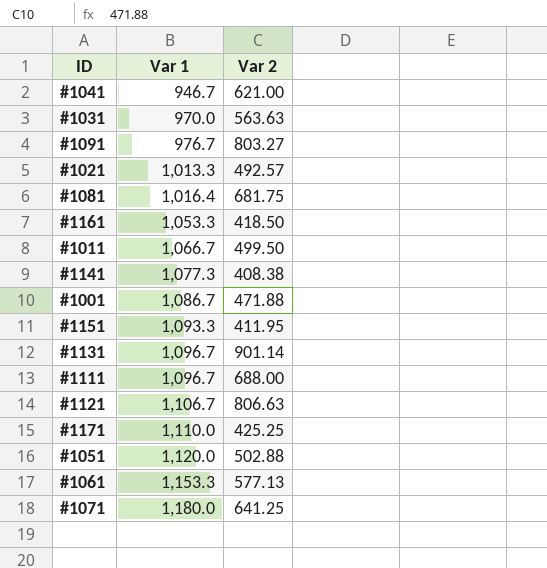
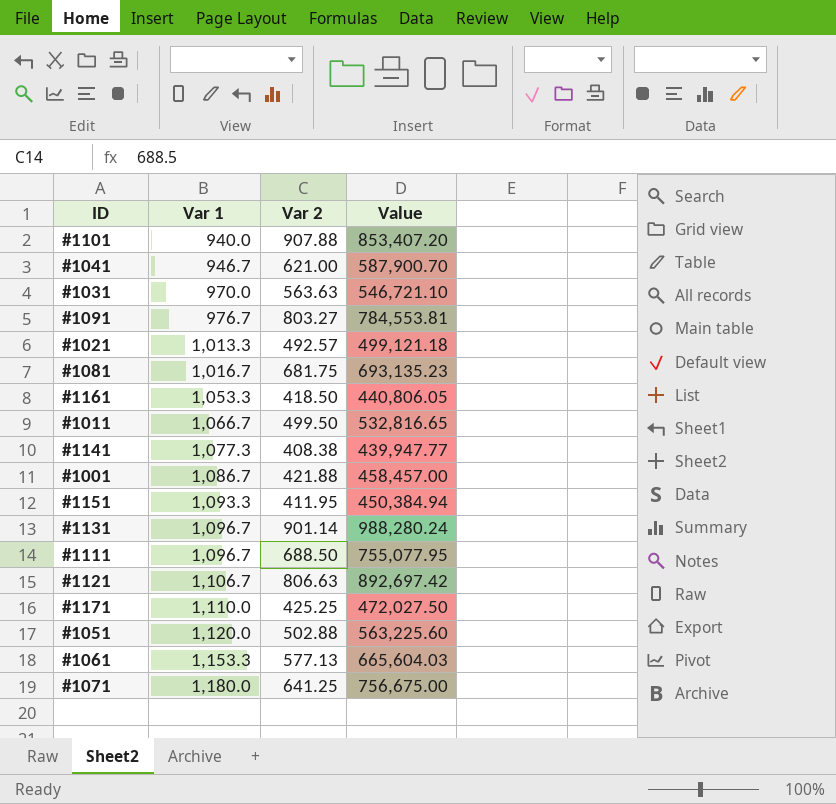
column Value | formula: none -> [Var 1] * [Var 2]
row #1101: none -> 940.0 | 907.88 | 853,407.20
#1081 | Var 1: 1,016.4 -> 1,016.7
#1001 | Var 2: 471.88 -> 421.88
#1111 | Var 2: 688.00 -> 688.50

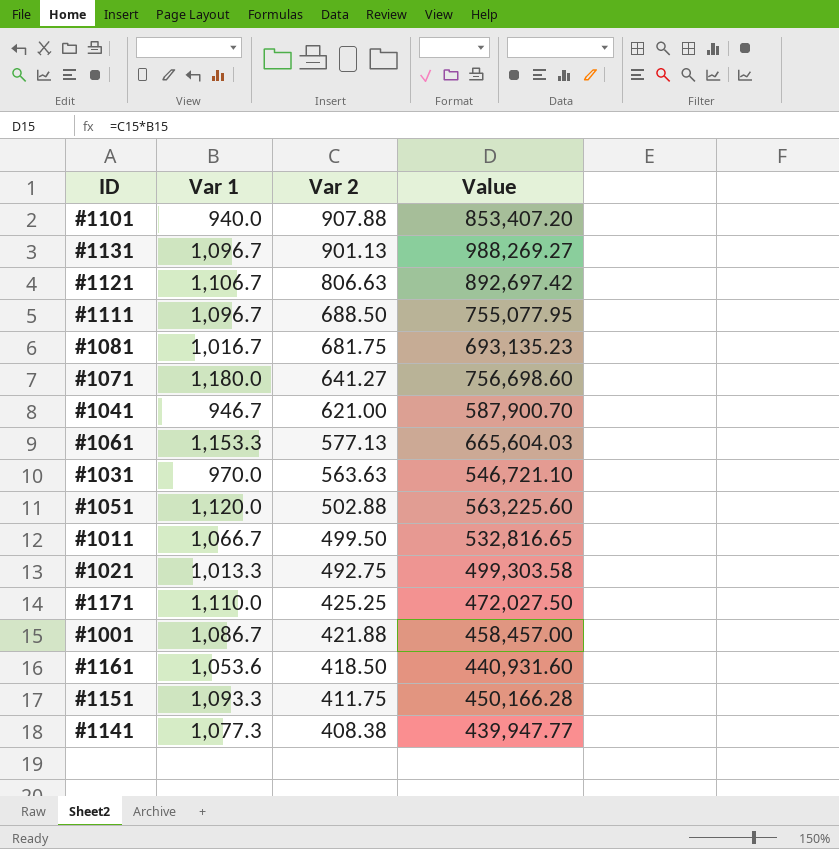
row order: Var 1 ascending -> Var 2 descending
row #1091: 976.7 | 803.27 | 784,553.81 -> none
#1131 | Var 2: 901.14 -> 901.13
#1131 | Value: 988,280.24 -> 988,269.27
#1071 | Var 2: 641.25 -> 641.27
#1071 | Value: 756,675.00 -> 756,698.60
#1021 | Var 2: 492.57 -> 492.75
#1021 | Value: 499,121.18 -> 499,303.58
#1161 | Var 1: 1,053.3 -> 1,053.6
#1161 | Value: 440,806.05 -> 440,931.60
#1151 | Var 2: 411.95 -> 411.75
#1151 | Value: 450,384.94 -> 450,166.28

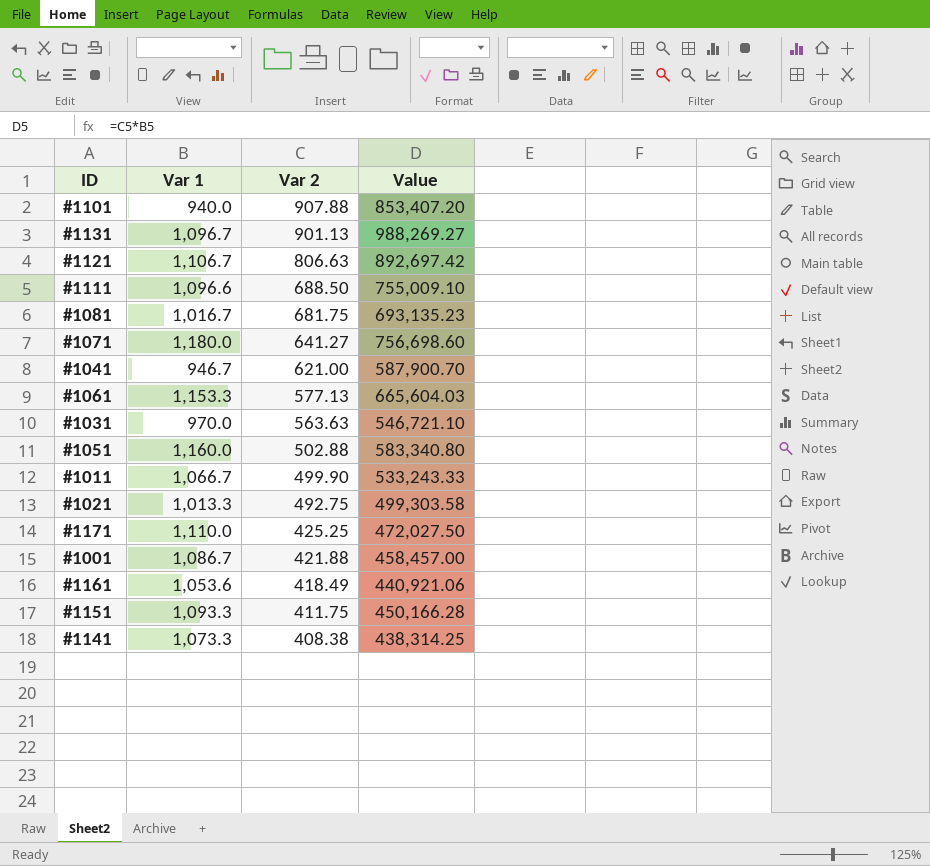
#1111 | Var 1: 1,096.7 -> 1,096.6
#1111 | Value: 755,077.95 -> 755,009.10
#1051 | Var 1: 1,120.0 -> 1,160.0
#1051 | Value: 563,225.60 -> 583,340.80
#1011 | Var 2: 499.50 -> 499.90
#1011 | Value: 532,816.65 -> 533,243.33
#1161 | Var 2: 418.50 -> 418.49
#1161 | Value: 440,931.60 -> 440,921.06
#1141 | Var 1: 1,077.3 -> 1,073.3
#1141 | Value: 439,947.77 -> 438,314.25

